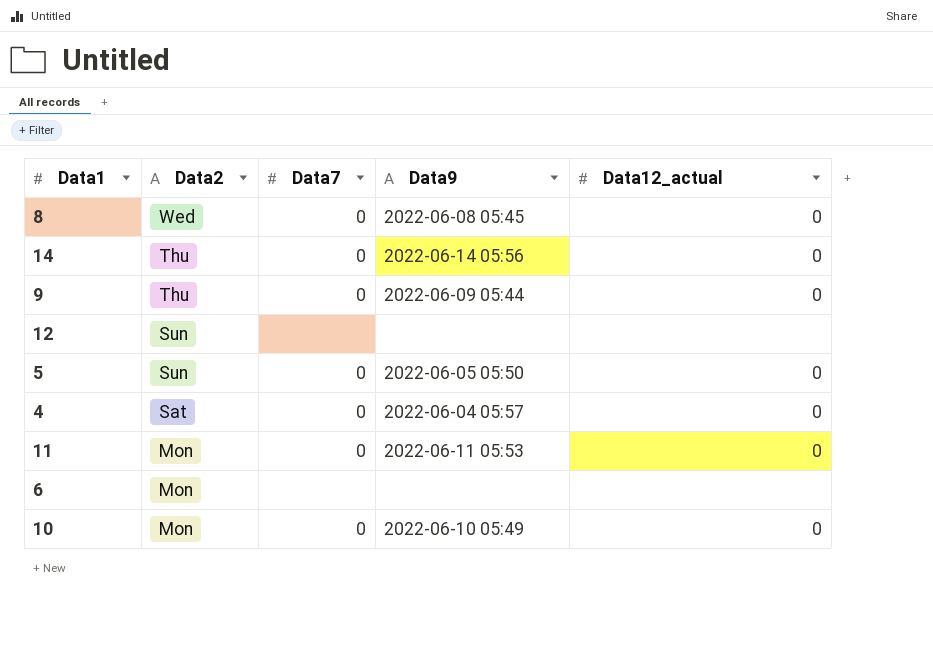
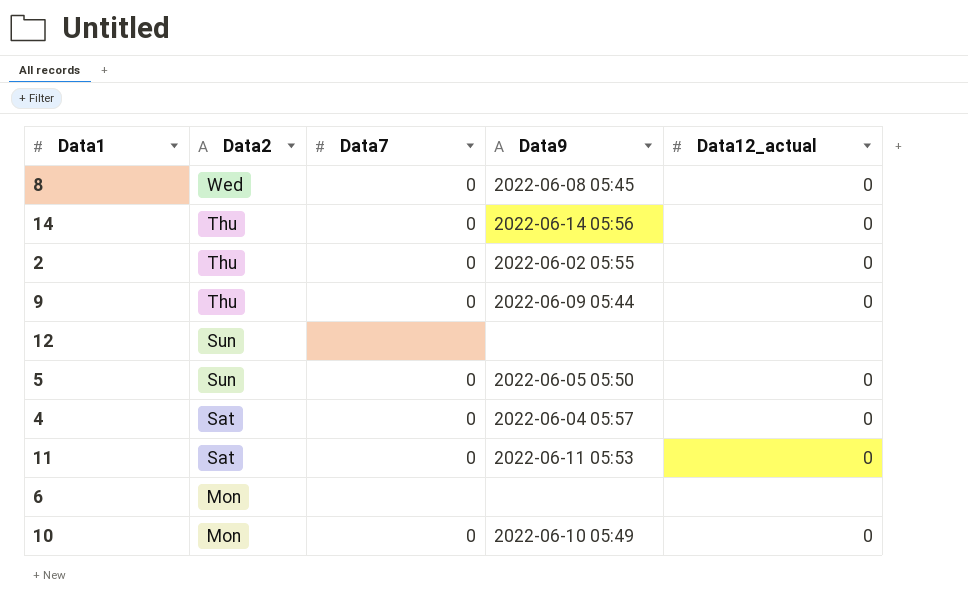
row 2: none -> Thu | 0 | 2022-06-02 05:55 | 0
11 | Data2: Mon -> Sat

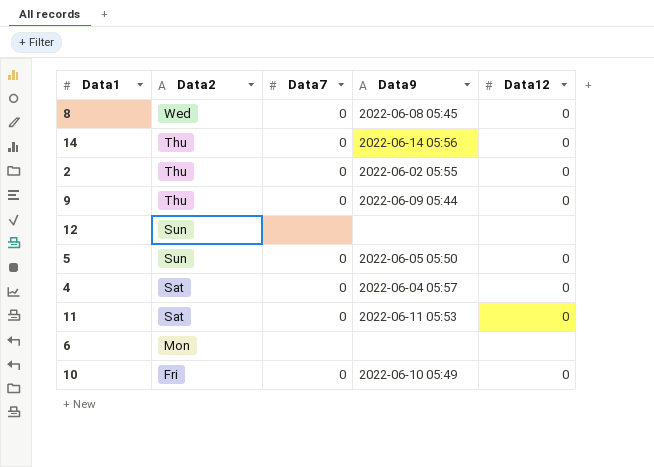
column name: Data12_actual -> Data12
10 | Data2: Mon -> Fri

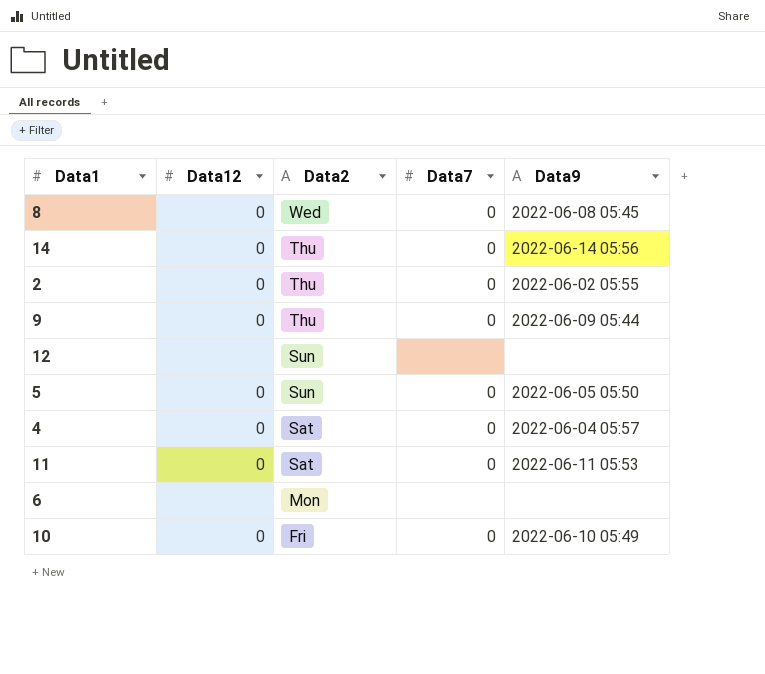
column Data12 | position: 5 -> 2

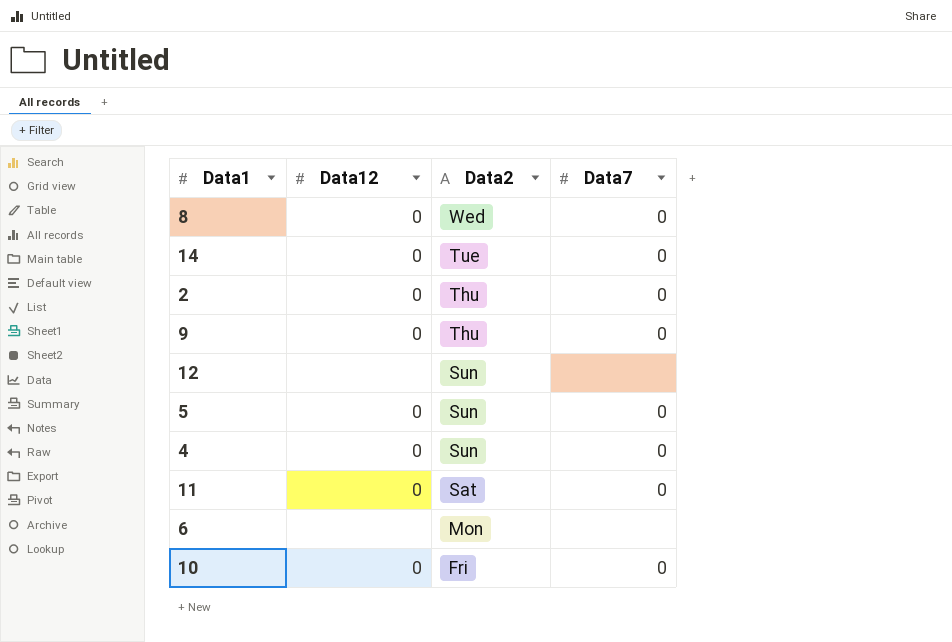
column Data9 | position: 5 -> none
14 | Data2: Thu -> Tue
4 | Data2: Sat -> Sun

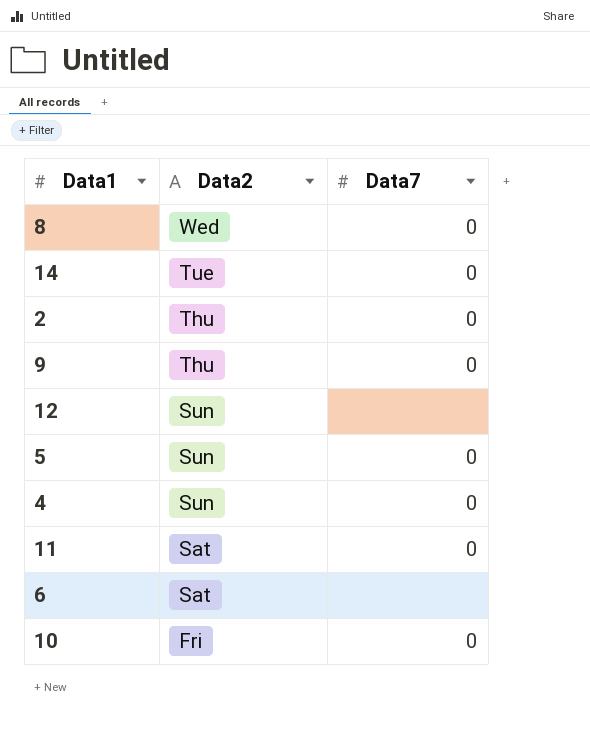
column Data12 | position: 2 -> none
6 | Data2: Mon -> Sat

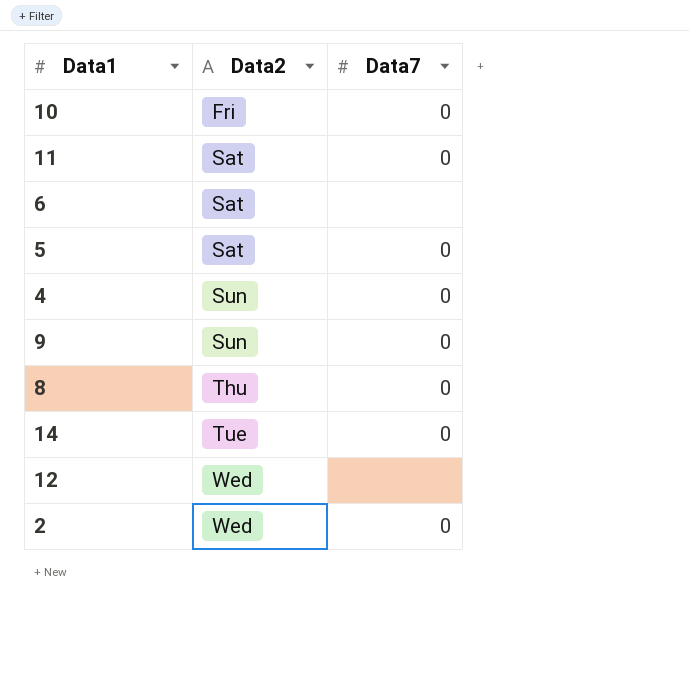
row order: Data2 descending -> Data2 ascending
5 | Data2: Sun -> Sat
9 | Data2: Thu -> Sun
8 | Data2: Wed -> Thu
12 | Data2: Sun -> Wed
2 | Data2: Thu -> Wed

